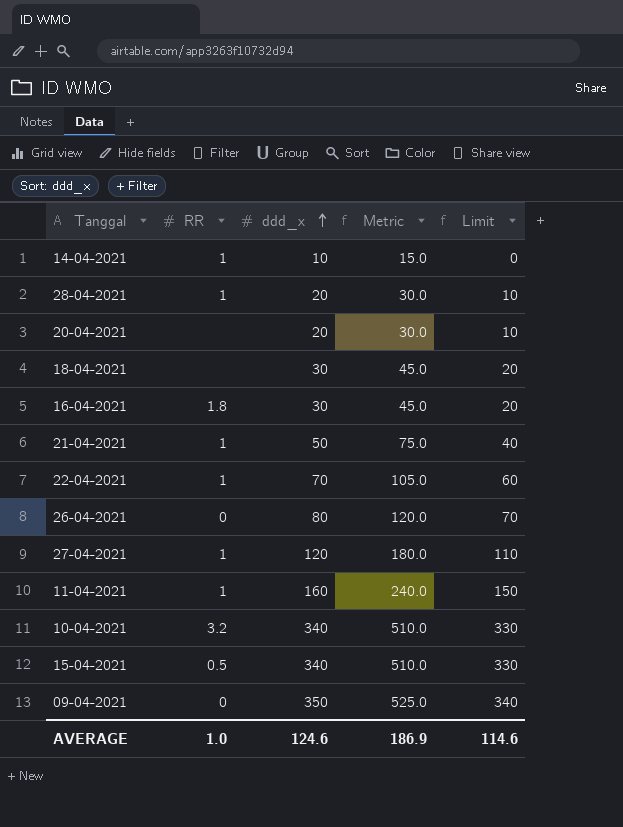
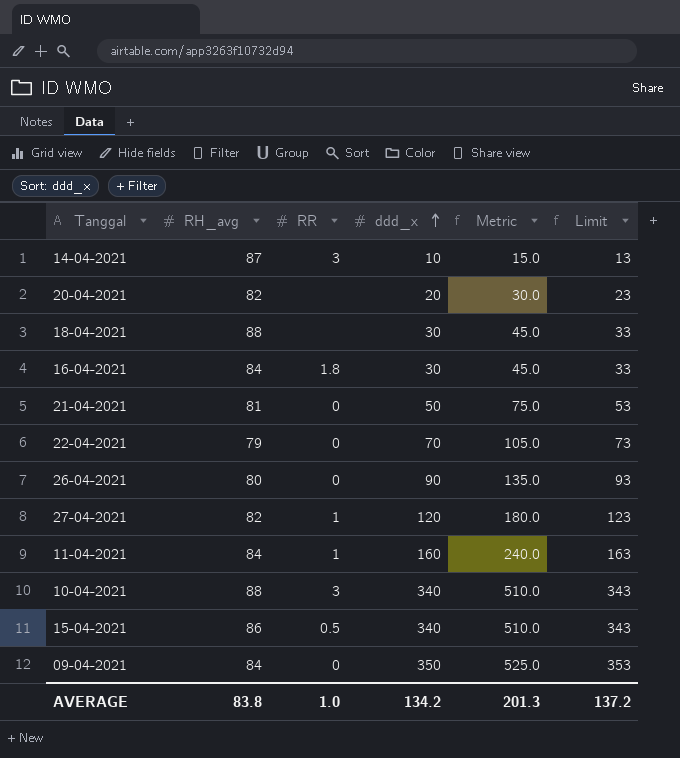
column RH_avg | position: none -> 2
column Limit | formula: [ddd_x] - 10 -> [ddd_x] + 3
row 28-04-2021: 1 | 20 | 30.0 | 10 -> none
14-04-2021 | RR: 1 -> 3
21-04-2021 | RR: 1 -> 0
22-04-2021 | RR: 1 -> 0
26-04-2021 | ddd_x: 80 -> 90
26-04-2021 | Metric: 120.0 -> 135.0
10-04-2021 | RR: 3.2 -> 3
AVERAGE | ddd_x: 124.6 -> 134.2
AVERAGE | Metric: 186.9 -> 201.3
AVERAGE | Limit: 114.6 -> 137.2

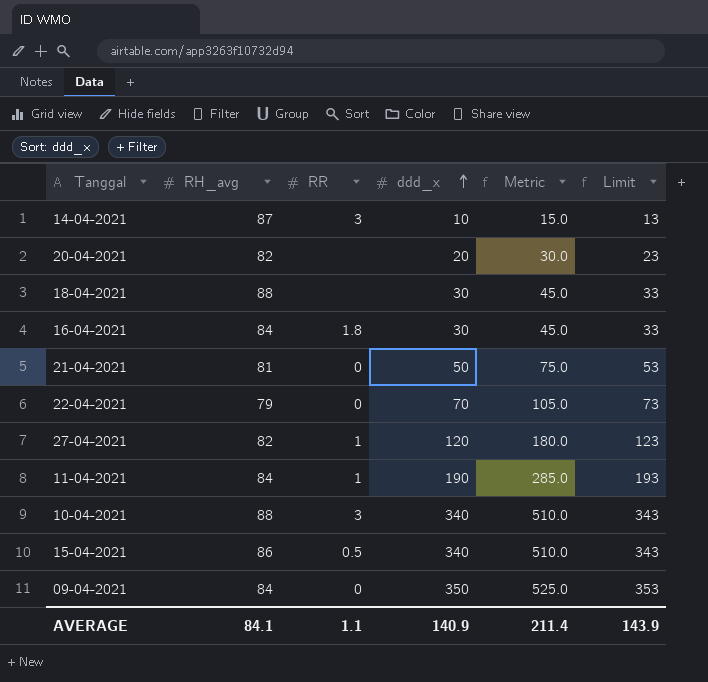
row 26-04-2021: 80 | 0 | 90 | 135.0 | 93 -> none
11-04-2021 | ddd_x: 160 -> 190
11-04-2021 | Metric: 240.0 -> 285.0
11-04-2021 | Limit: 163 -> 193
AVERAGE | RH_avg: 83.8 -> 84.1
AVERAGE | RR: 1.0 -> 1.1
AVERAGE | ddd_x: 134.2 -> 140.9
AVERAGE | Metric: 201.3 -> 211.4
AVERAGE | Limit: 137.2 -> 143.9

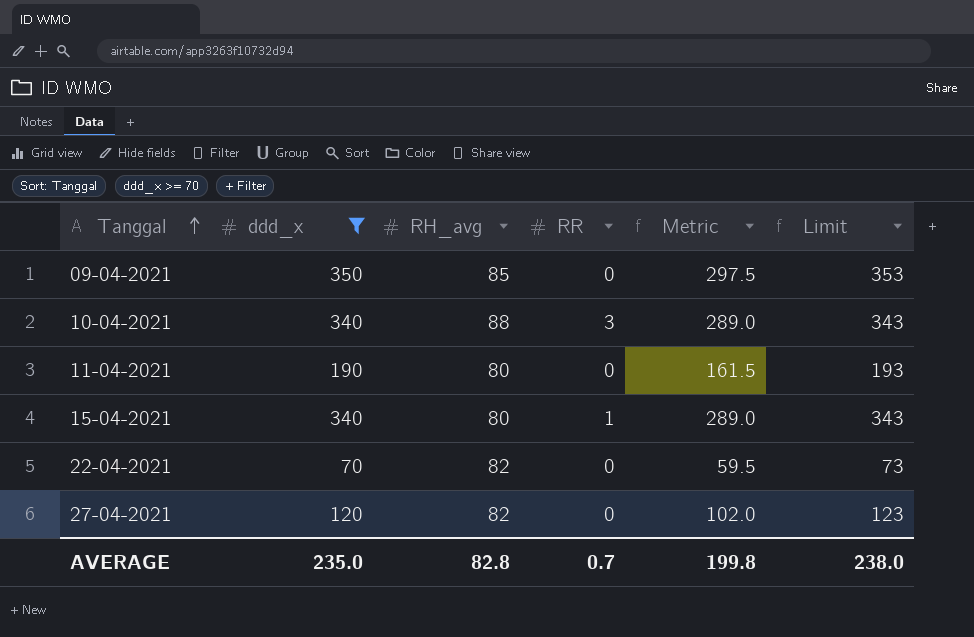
filter: none -> ddd_x >= 70
row order: ddd_x ascending -> Tanggal ascending
column ddd_x | position: 4 -> 2
column Metric | formula: [ddd_x] * 1.5 -> [ddd_x] * 0.85
09-04-2021 | RH_avg: 84 -> 85
11-04-2021 | RH_avg: 84 -> 80
11-04-2021 | RR: 1 -> 0
15-04-2021 | RH_avg: 86 -> 80
15-04-2021 | RR: 0.5 -> 1
22-04-2021 | RH_avg: 79 -> 82
27-04-2021 | RR: 1 -> 0
AVERAGE | ddd_x: 140.9 -> 235.0
AVERAGE | RH_avg: 84.1 -> 82.8
AVERAGE | RR: 1.1 -> 0.7
AVERAGE | Metric: 211.4 -> 199.8
AVERAGE | Limit: 143.9 -> 238.0

